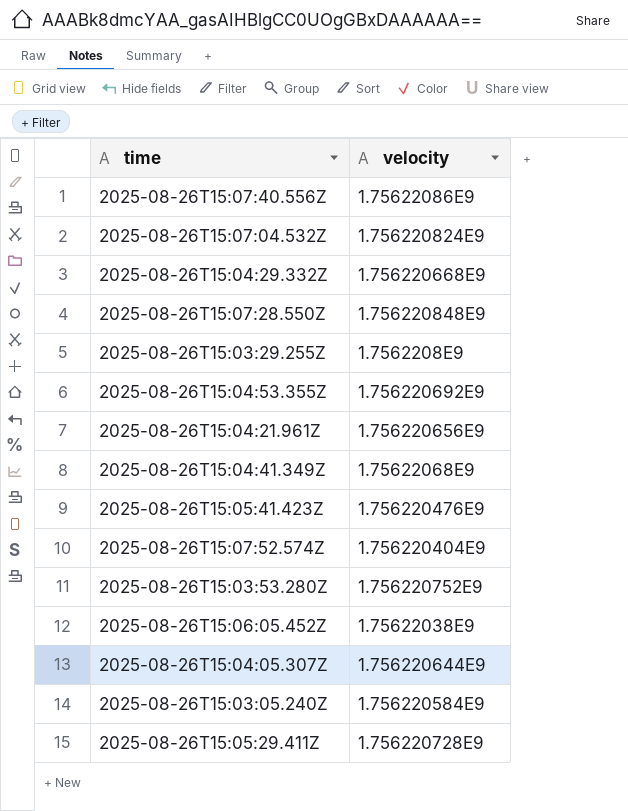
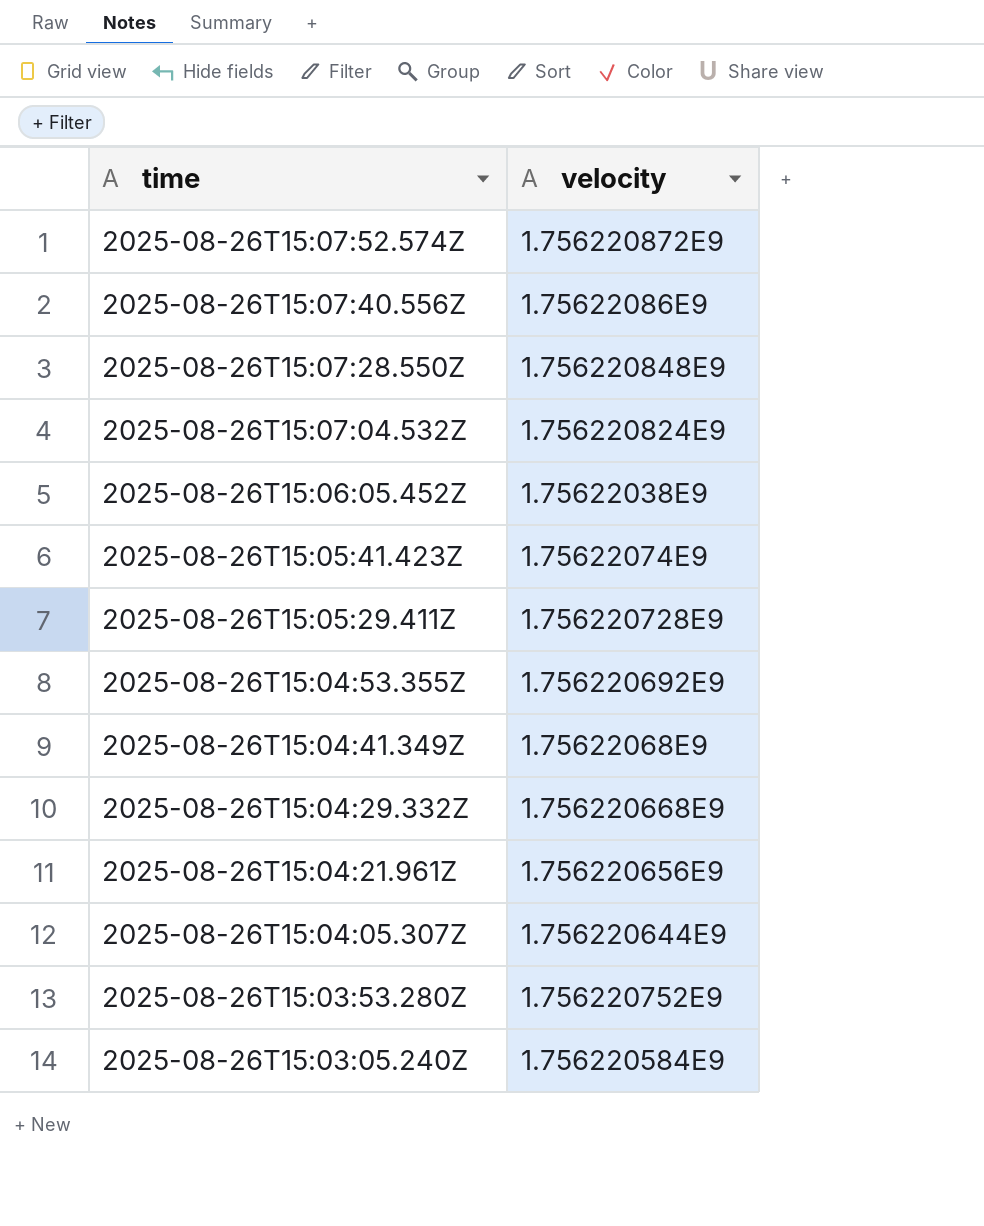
row order: none -> time descending
row 2025-08-26T15:03:29.255Z: 1.7562208E9 -> none
2025-08-26T15:07:52.574Z | velocity: 1.756220404E9 -> 1.756220872E9
2025-08-26T15:05:41.423Z | velocity: 1.756220476E9 -> 1.75622074E9

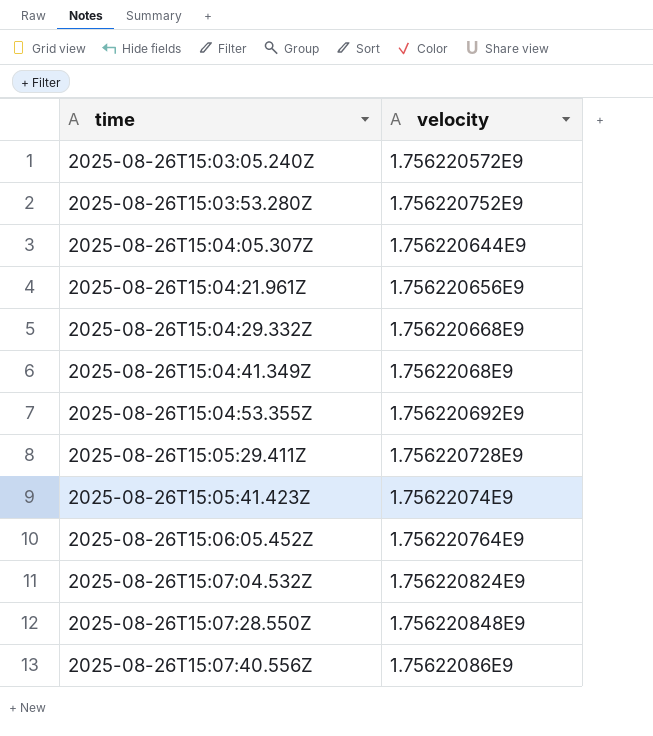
row order: time descending -> time ascending
row 2025-08-26T15:07:52.574Z: 1.756220872E9 -> none
2025-08-26T15:03:05.240Z | velocity: 1.756220584E9 -> 1.756220572E9
2025-08-26T15:06:05.452Z | velocity: 1.75622038E9 -> 1.756220764E9

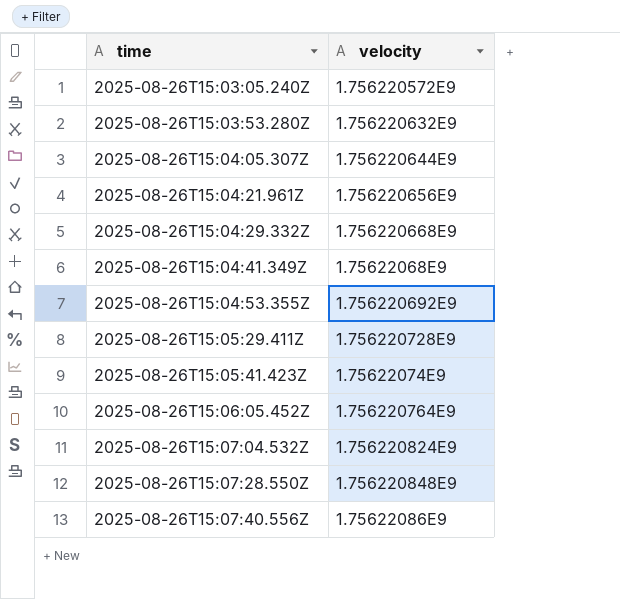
2025-08-26T15:03:53.280Z | velocity: 1.756220752E9 -> 1.756220632E9

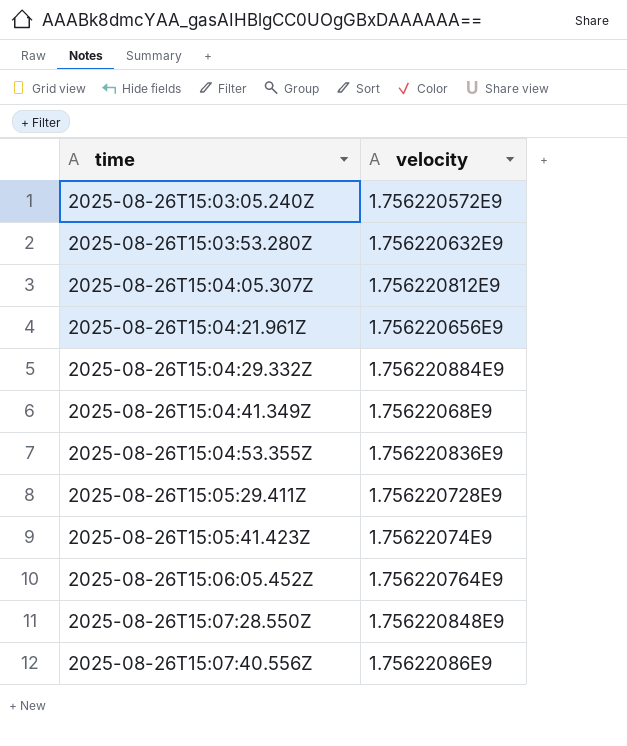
row 2025-08-26T15:07:04.532Z: 1.756220824E9 -> none
2025-08-26T15:04:05.307Z | velocity: 1.756220644E9 -> 1.756220812E9
2025-08-26T15:04:29.332Z | velocity: 1.756220668E9 -> 1.756220884E9
2025-08-26T15:04:53.355Z | velocity: 1.756220692E9 -> 1.756220836E9

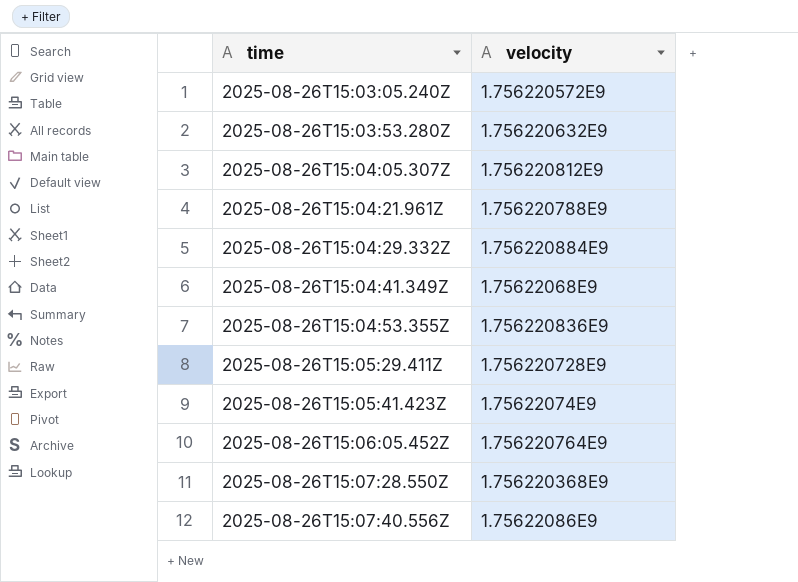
2025-08-26T15:04:21.961Z | velocity: 1.756220656E9 -> 1.756220788E9
2025-08-26T15:07:28.550Z | velocity: 1.756220848E9 -> 1.756220368E9

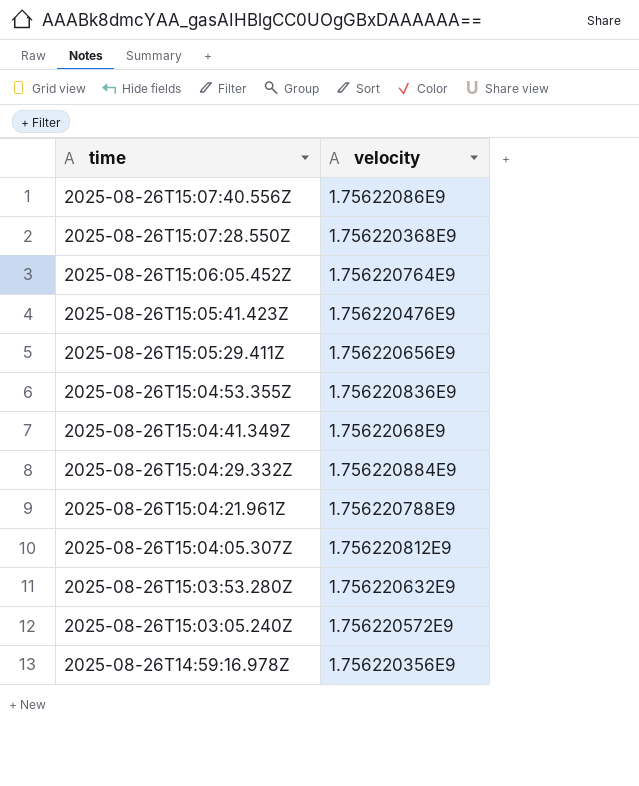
row order: time ascending -> time descending
2025-08-26T15:05:41.423Z | velocity: 1.75622074E9 -> 1.756220476E9
2025-08-26T15:05:29.411Z | velocity: 1.756220728E9 -> 1.756220656E9
row 2025-08-26T14:59:16.978Z: none -> 1.756220356E9

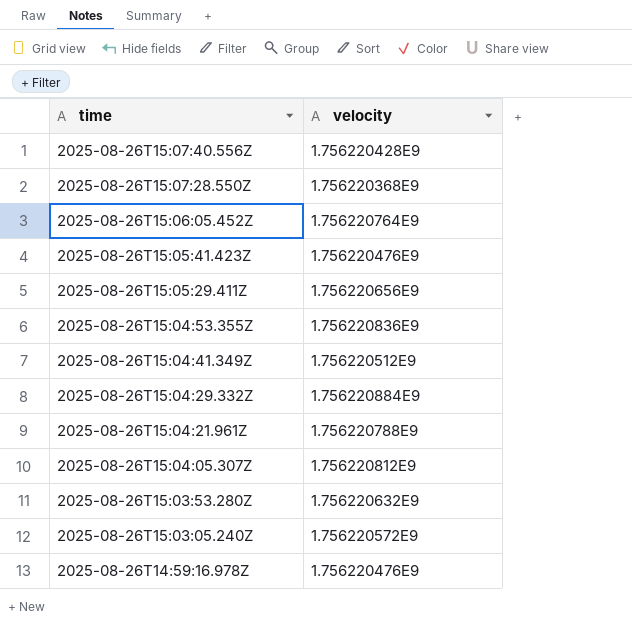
2025-08-26T15:07:40.556Z | velocity: 1.75622086E9 -> 1.756220428E9
2025-08-26T15:04:41.349Z | velocity: 1.75622068E9 -> 1.756220512E9
2025-08-26T14:59:16.978Z | velocity: 1.756220356E9 -> 1.756220476E9

